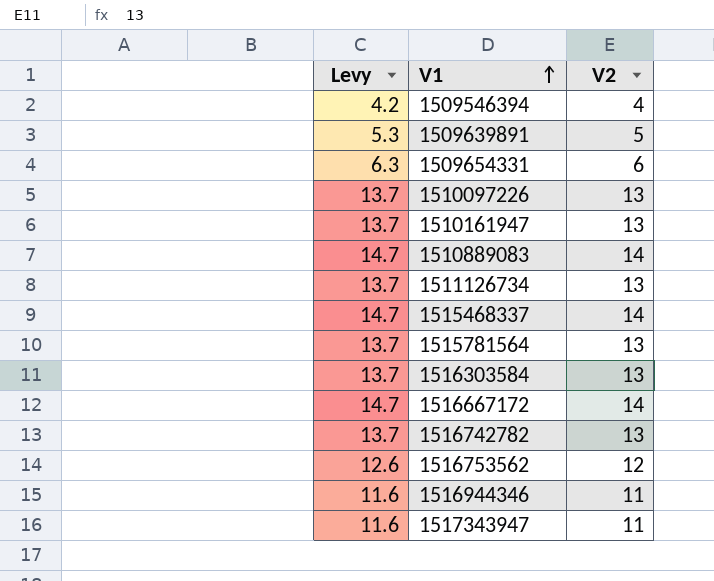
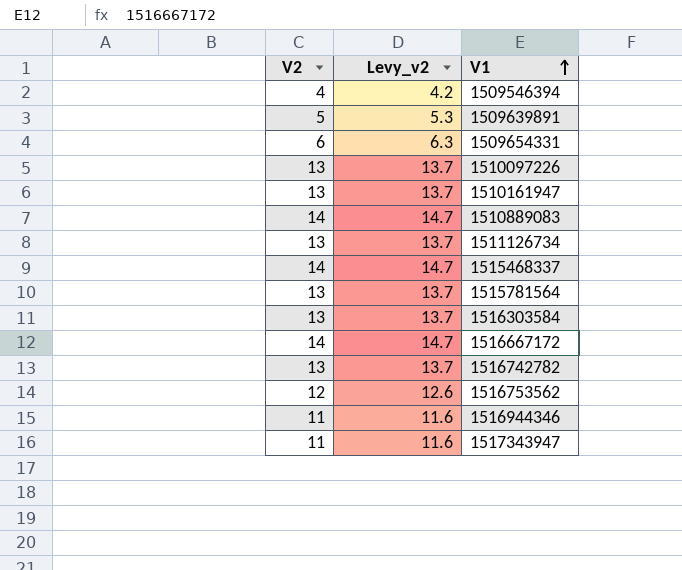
column V2 | position: 3 -> 1
column name: Levy -> Levy_v2

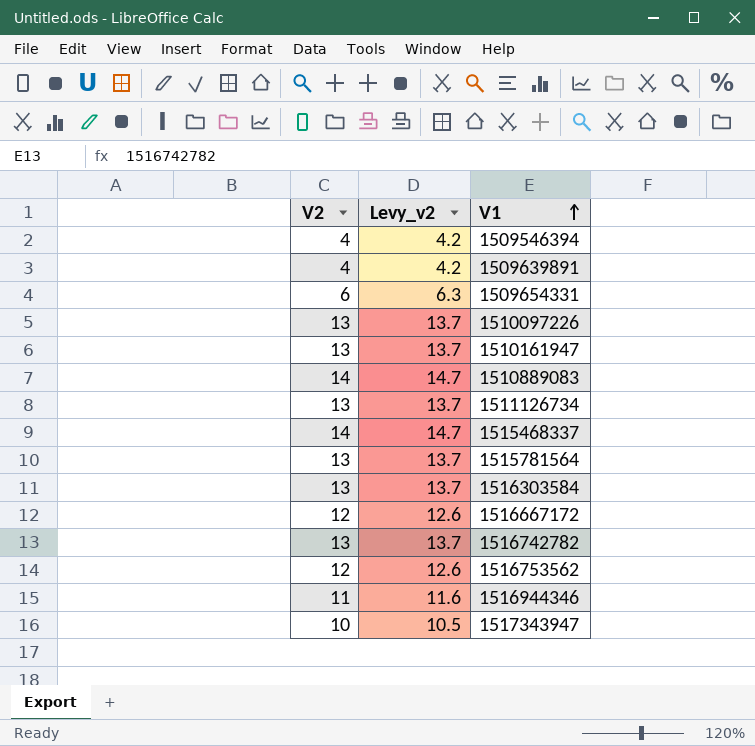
1509639891 | V2: 5 -> 4
1509639891 | Levy_v2: 5.3 -> 4.2
1516667172 | V2: 14 -> 12
1516667172 | Levy_v2: 14.7 -> 12.6
1517343947 | V2: 11 -> 10
1517343947 | Levy_v2: 11.6 -> 10.5

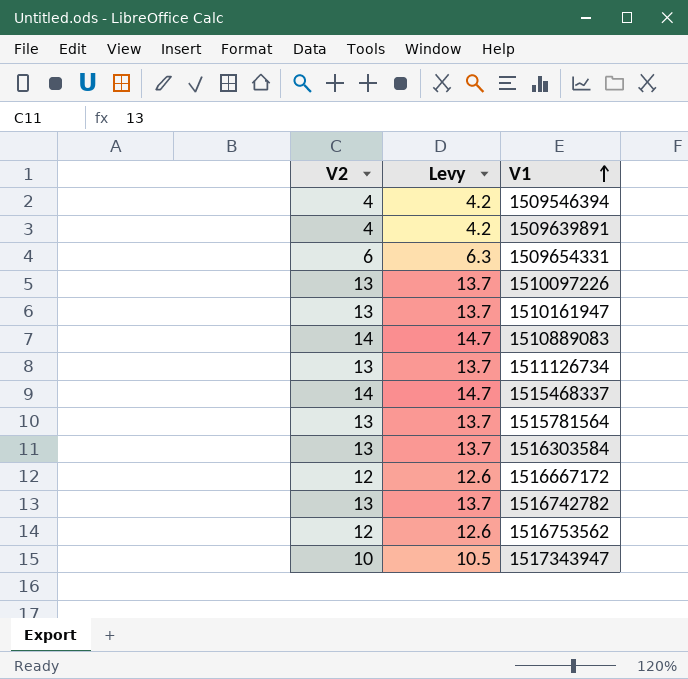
column name: Levy_v2 -> Levy
row 1516944346: 11 | 11.6 -> none

